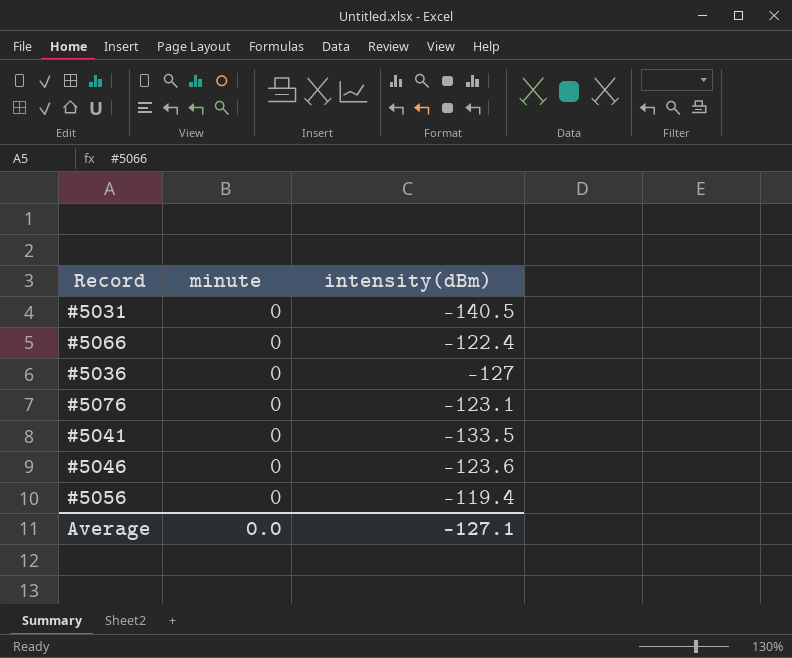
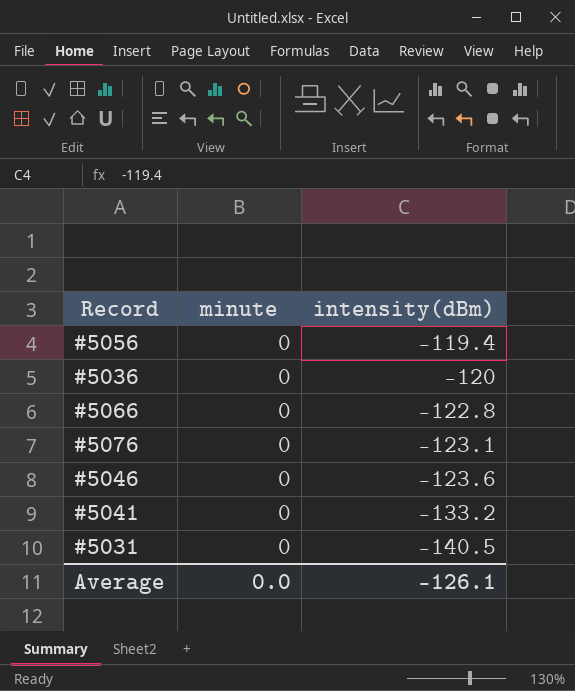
row order: none -> intensity(dBm) descending
#5036 | intensity(dBm): -127 -> -120
#5066 | intensity(dBm): -122.4 -> -122.8
#5041 | intensity(dBm): -133.5 -> -133.2
Average | intensity(dBm): -127.1 -> -126.1

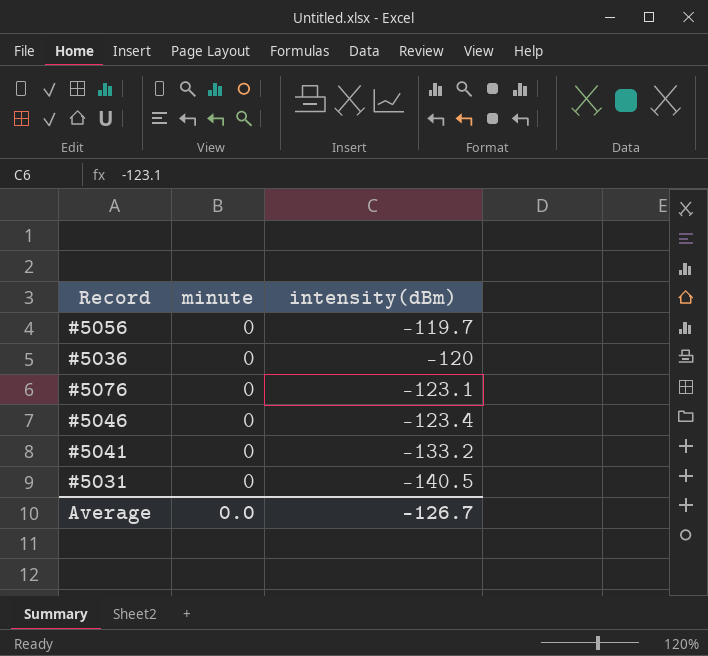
row #5066: 0 | -122.8 -> none
#5056 | intensity(dBm): -119.4 -> -119.7
#5046 | intensity(dBm): -123.6 -> -123.4
Average | intensity(dBm): -126.1 -> -126.7

